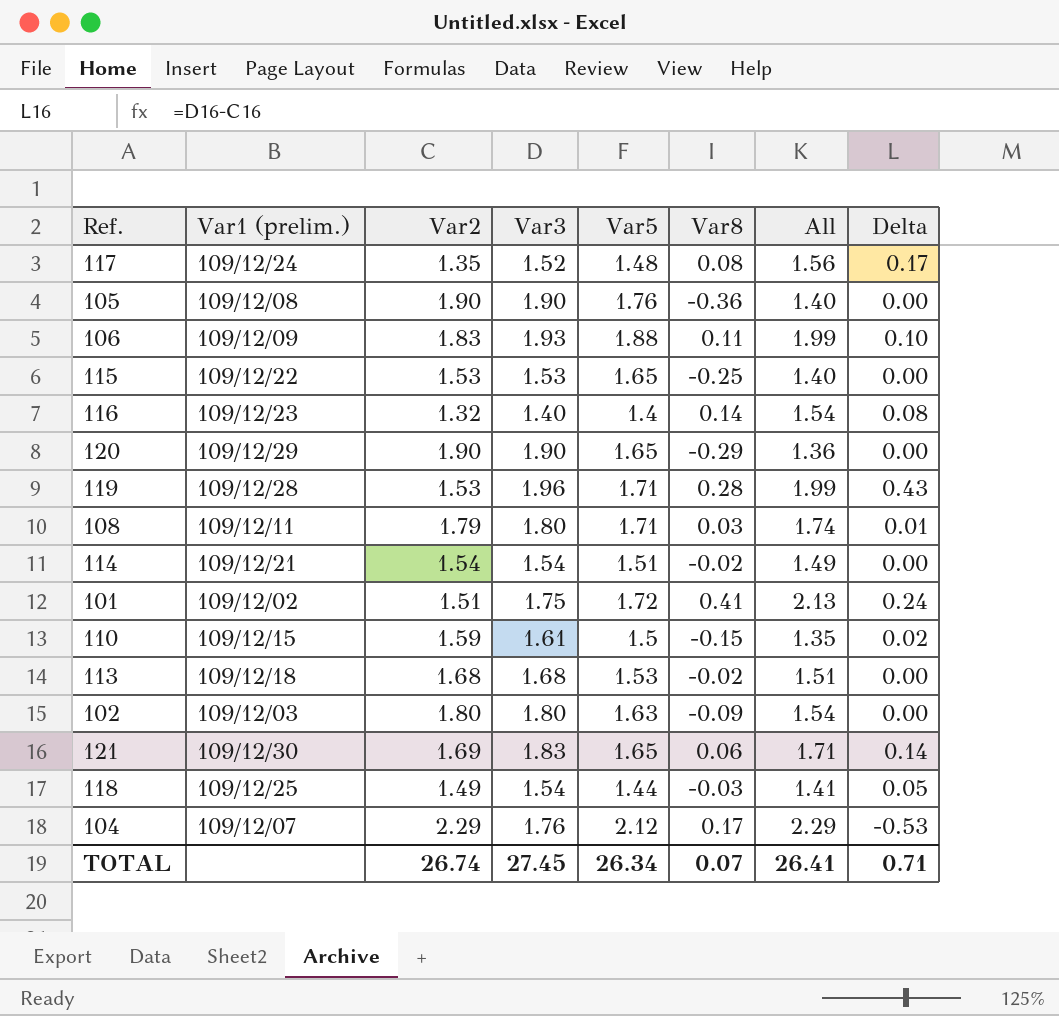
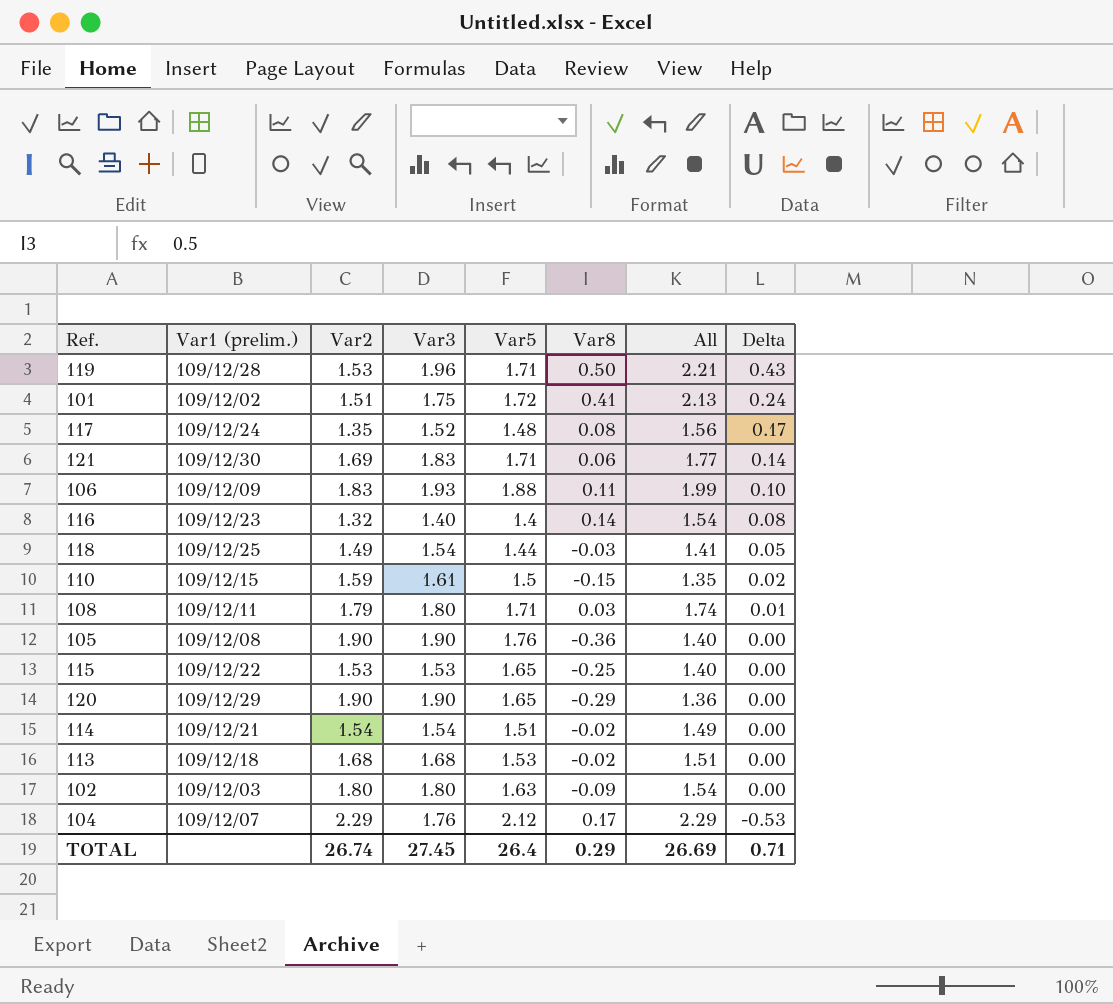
row order: none -> Delta descending
119 | Var8: 0.28 -> 0.50
119 | All: 1.99 -> 2.21
121 | Var5: 1.65 -> 1.71
121 | All: 1.71 -> 1.77
TOTAL | Var5: 26.34 -> 26.4
TOTAL | Var8: 0.07 -> 0.29
TOTAL | All: 26.41 -> 26.69

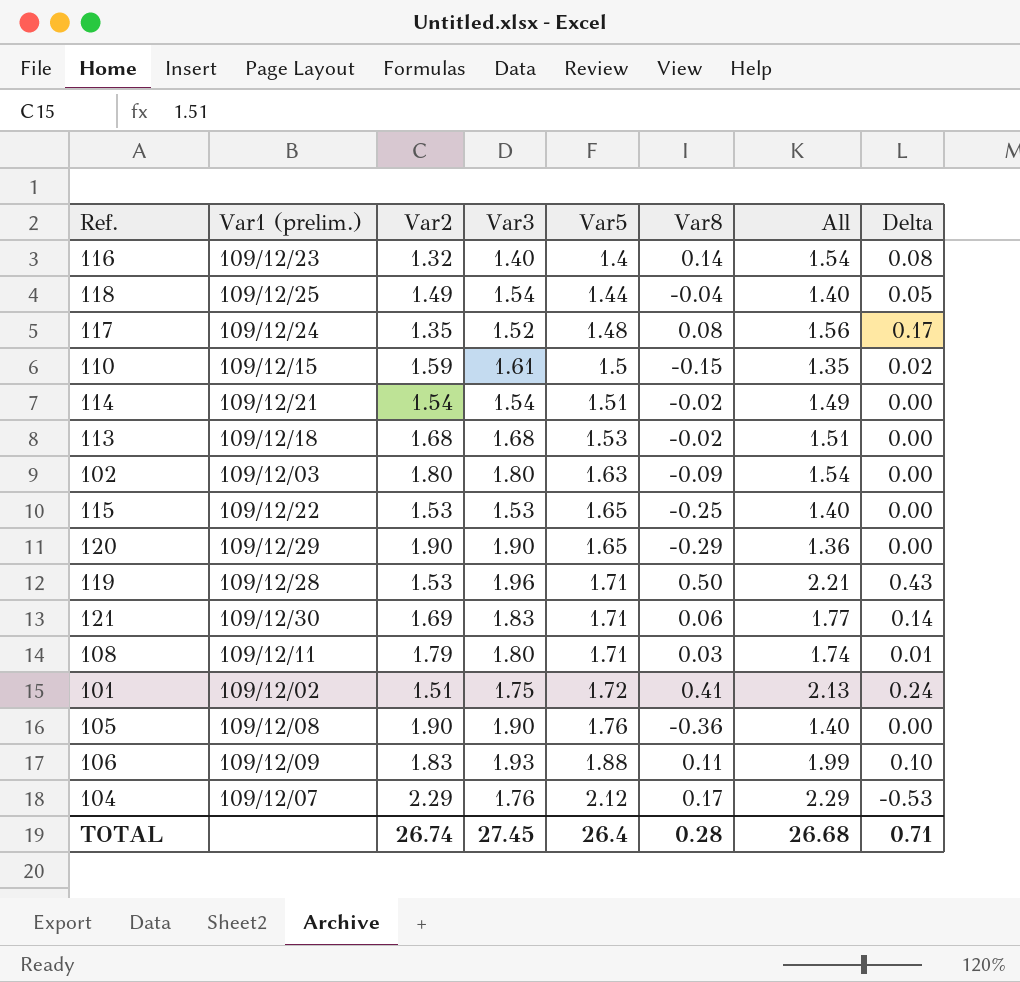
row order: Delta descending -> Var5 ascending
118 | Var8: -0.03 -> -0.04
118 | All: 1.41 -> 1.40
TOTAL | Var8: 0.29 -> 0.28
TOTAL | All: 26.69 -> 26.68

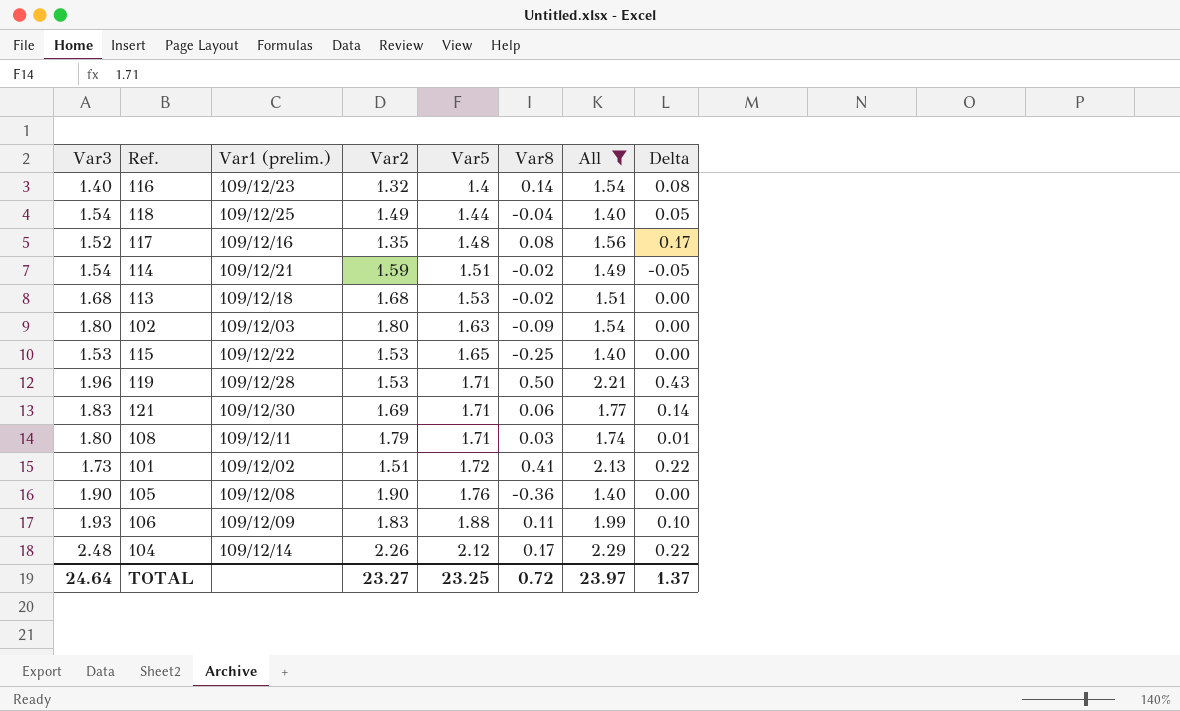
filter: none -> All >= 1.40
column Var3 | position: 4 -> 1
117 | Var1 (prelim.): 109/12/24 -> 109/12/16
114 | Var2: 1.54 -> 1.59
114 | Delta: 0.00 -> -0.05
101 | Var3: 1.75 -> 1.73
101 | Delta: 0.24 -> 0.22
104 | Var3: 1.76 -> 2.48
104 | Var1 (prelim.): 109/12/07 -> 109/12/14
104 | Var2: 2.29 -> 2.26
104 | Delta: -0.53 -> 0.22
TOTAL | Var3: 27.45 -> 24.64
TOTAL | Var2: 26.74 -> 23.27
TOTAL | Var5: 26.4 -> 23.25
TOTAL | Var8: 0.28 -> 0.72
TOTAL | All: 26.68 -> 23.97
TOTAL | Delta: 0.71 -> 1.37

